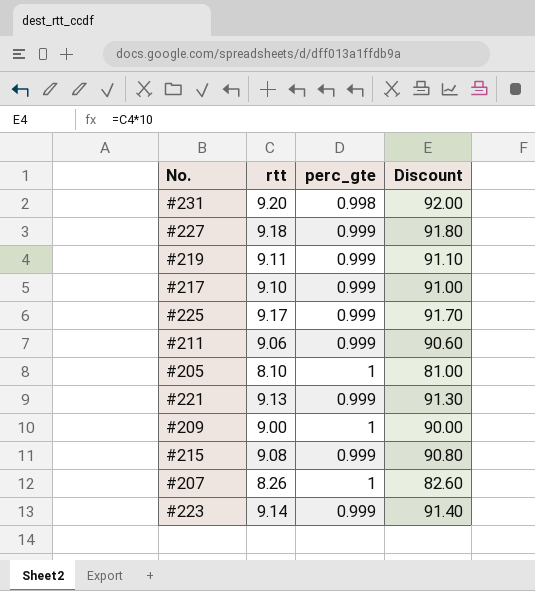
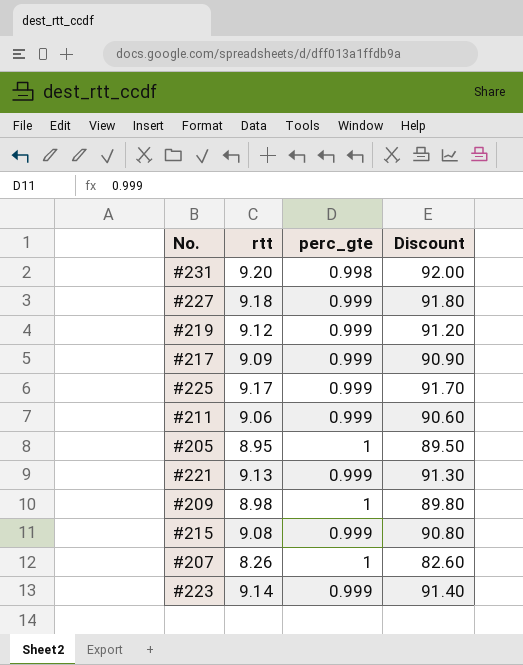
#219 | rtt: 9.11 -> 9.12
#219 | Discount: 91.10 -> 91.20
#217 | rtt: 9.10 -> 9.09
#217 | Discount: 91.00 -> 90.90
#205 | rtt: 8.10 -> 8.95
#205 | Discount: 81.00 -> 89.50
#209 | rtt: 9.00 -> 8.98
#209 | Discount: 90.00 -> 89.80

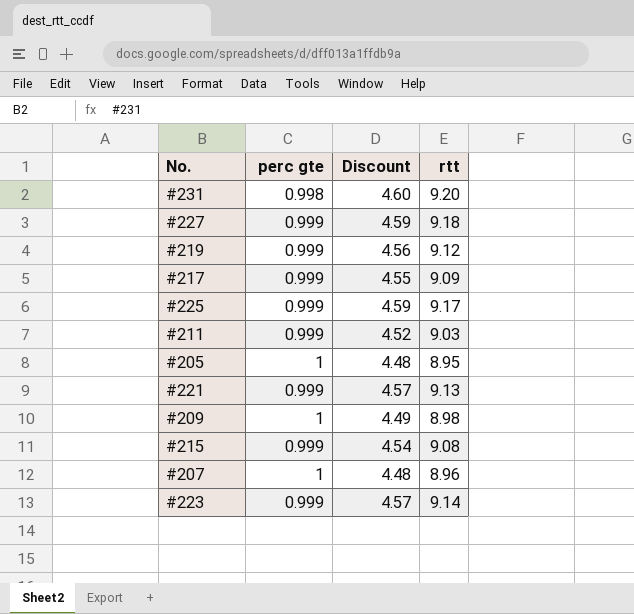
column name: perc_gte -> perc gte
column Discount | formula: [rtt] * 10 -> [rtt] * 0.5
column rtt | position: 2 -> 4
#211 | rtt: 9.06 -> 9.03
#207 | rtt: 8.26 -> 8.96

